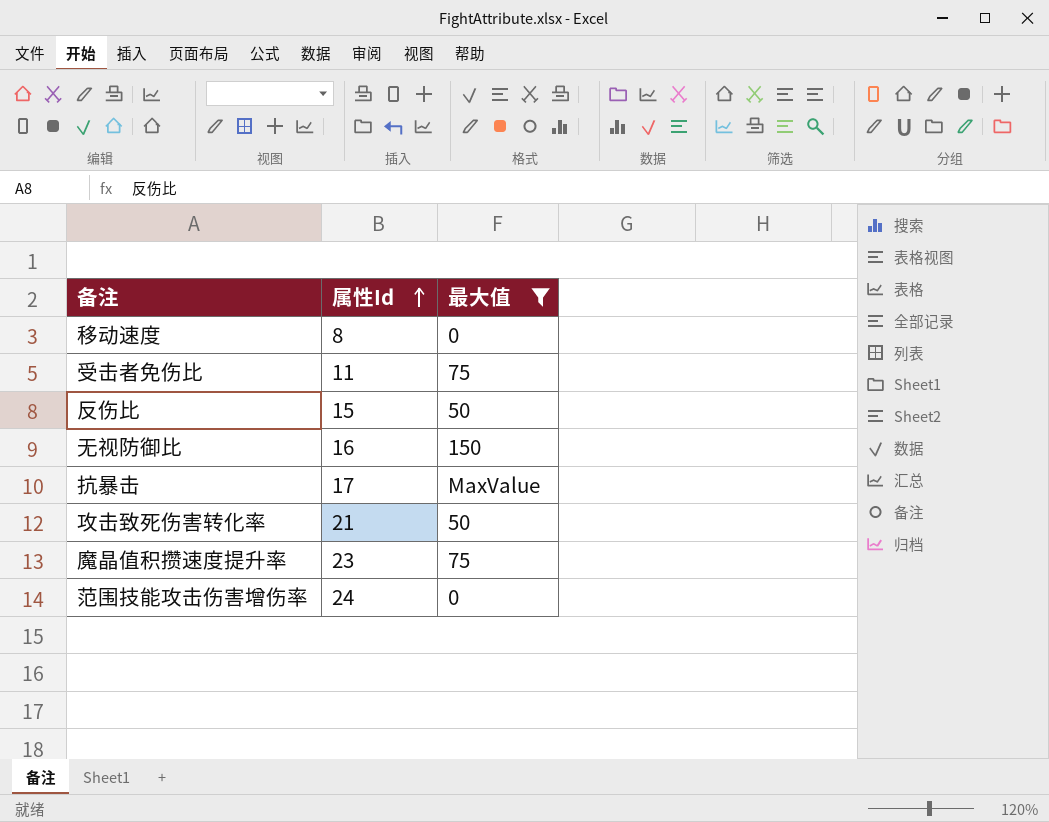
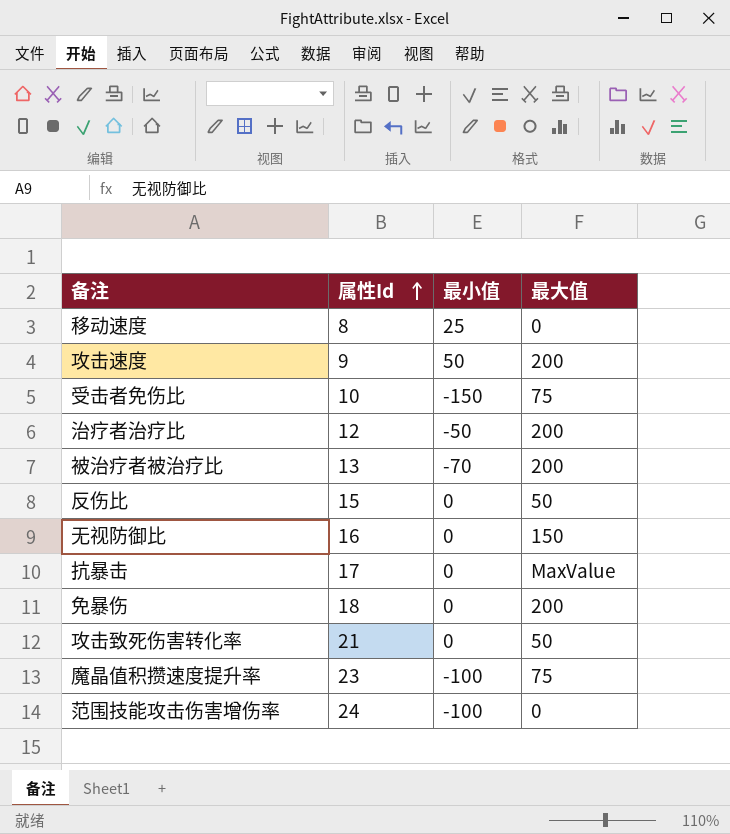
filter: 最大值 != 200 -> none
column 最小值 | position: none -> 3
受击者免伤比 | 属性Id: 11 -> 10

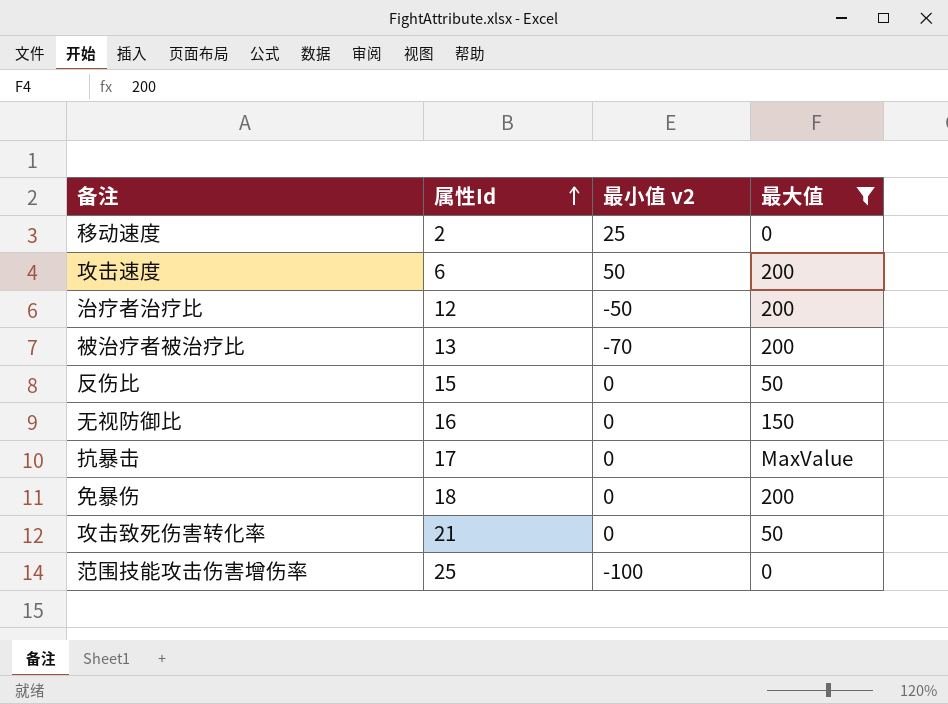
filter: none -> 最大值 != 75
column name: 最小值 -> 最小值 v2
移动速度 | 属性Id: 8 -> 2
攻击速度 | 属性Id: 9 -> 6
范围技能攻击伤害增伤率 | 属性Id: 24 -> 25

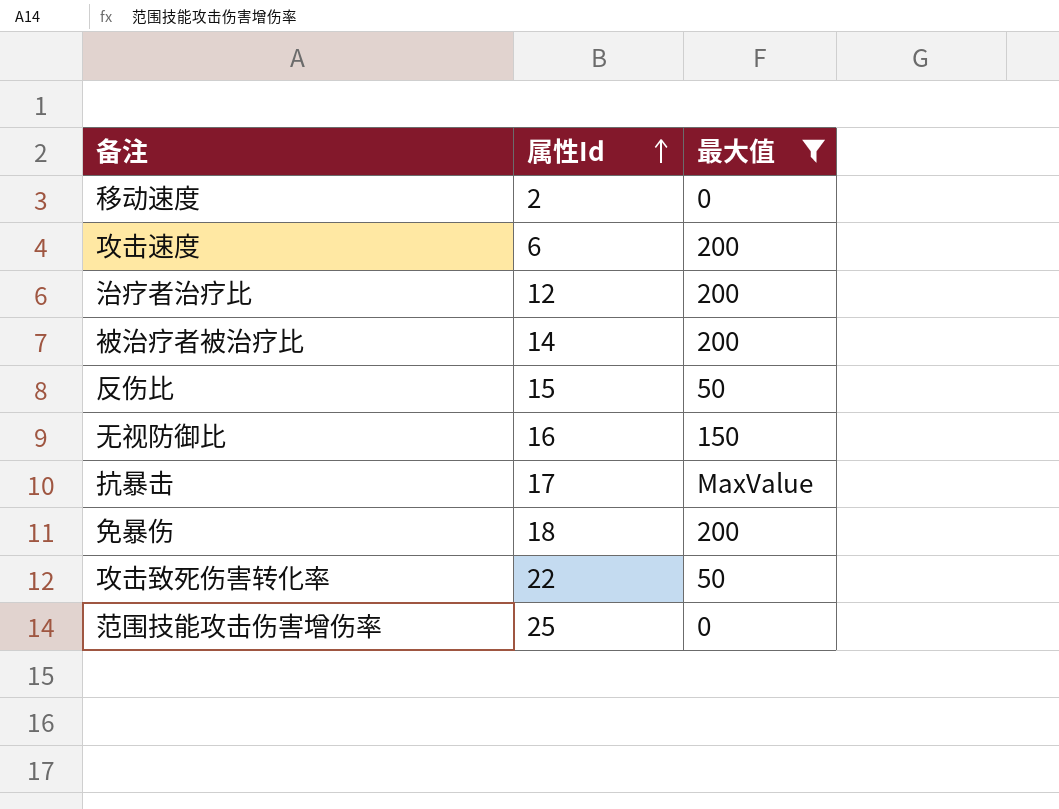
column 最小值 v2 | position: 3 -> none
被治疗者被治疗比 | 属性Id: 13 -> 14
攻击致死伤害转化率 | 属性Id: 21 -> 22

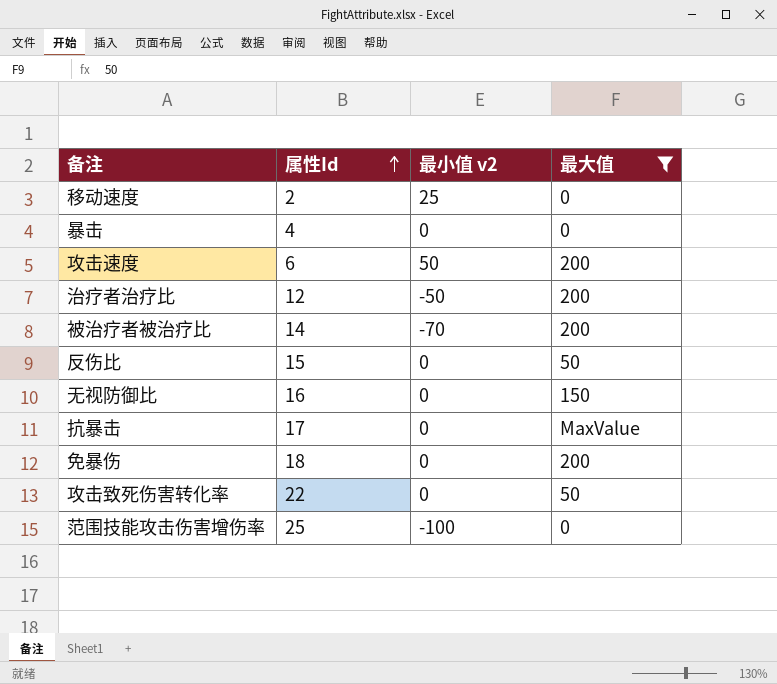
column 最小值 v2 | position: none -> 3
row 暴击: none -> 4 | 0 | 0

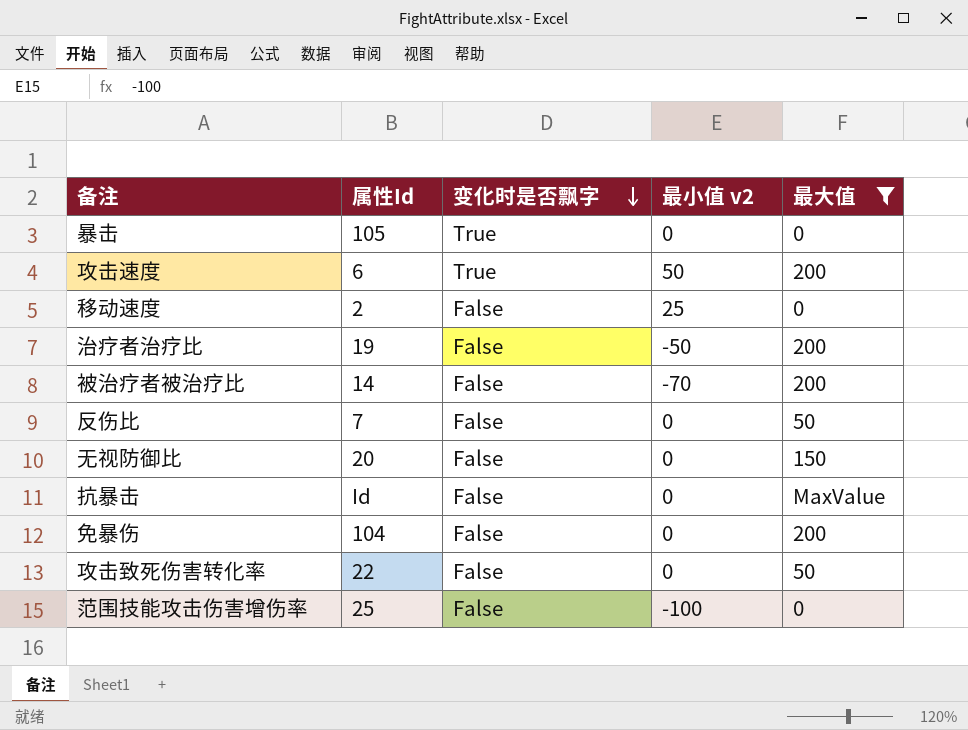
row order: 属性Id ascending -> 变化时是否飘字 descending
column 变化时是否飘字 | position: none -> 3
暴击 | 属性Id: 4 -> 105
治疗者治疗比 | 属性Id: 12 -> 19
反伤比 | 属性Id: 15 -> 7
无视防御比 | 属性Id: 16 -> 20
抗暴击 | 属性Id: 17 -> Id
免暴伤 | 属性Id: 18 -> 104

